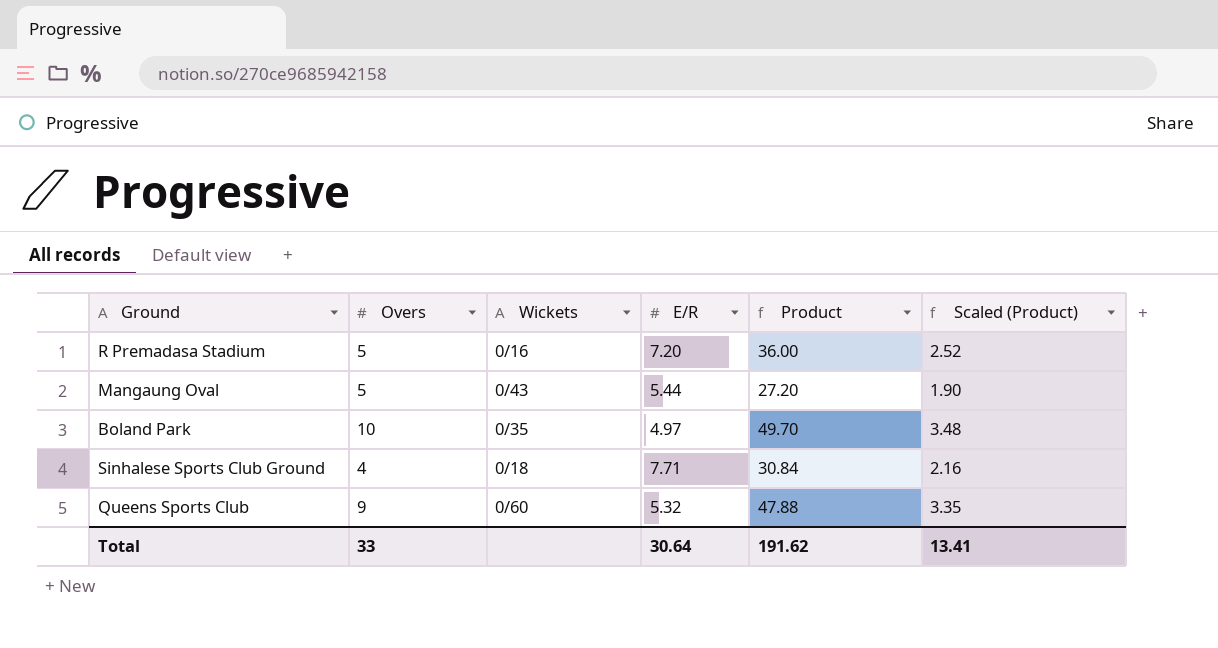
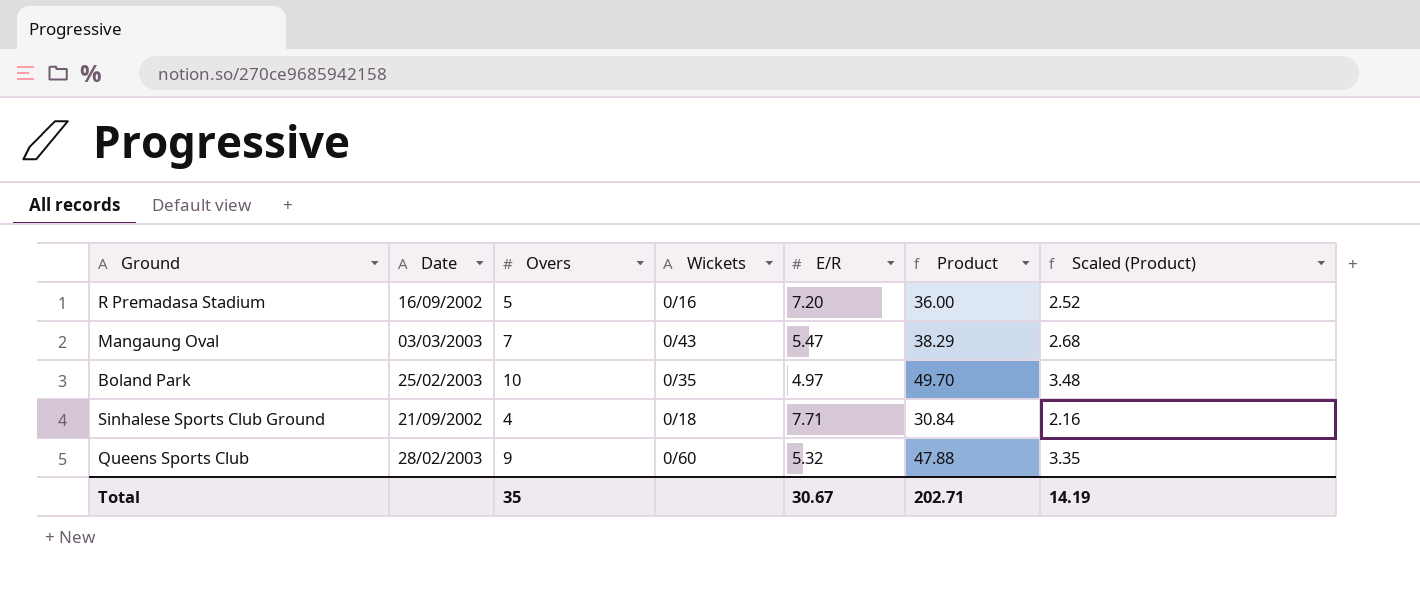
column Date | position: none -> 2
Mangaung Oval | Overs: 5 -> 7
Mangaung Oval | E/R: 5.44 -> 5.47
Mangaung Oval | Product: 27.20 -> 38.29
Mangaung Oval | Scaled (Product): 1.90 -> 2.68
Total | Overs: 33 -> 35
Total | E/R: 30.64 -> 30.67
Total | Product: 191.62 -> 202.71
Total | Scaled (Product): 13.41 -> 14.19

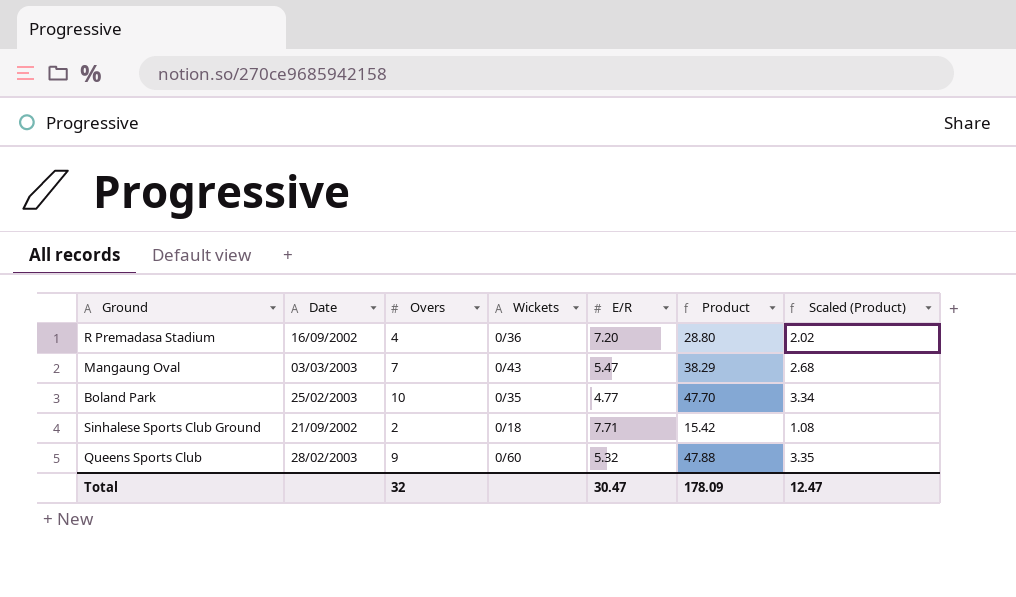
R Premadasa Stadium | Overs: 5 -> 4
R Premadasa Stadium | Wickets: 0/16 -> 0/36
R Premadasa Stadium | Product: 36.00 -> 28.80
R Premadasa Stadium | Scaled (Product): 2.52 -> 2.02
Boland Park | E/R: 4.97 -> 4.77
Boland Park | Product: 49.70 -> 47.70
Boland Park | Scaled (Product): 3.48 -> 3.34
Sinhalese Sports Club Ground | Overs: 4 -> 2
Sinhalese Sports Club Ground | Product: 30.84 -> 15.42
Sinhalese Sports Club Ground | Scaled (Product): 2.16 -> 1.08
Total | Overs: 35 -> 32
Total | E/R: 30.67 -> 30.47
Total | Product: 202.71 -> 178.09
Total | Scaled (Product): 14.19 -> 12.47

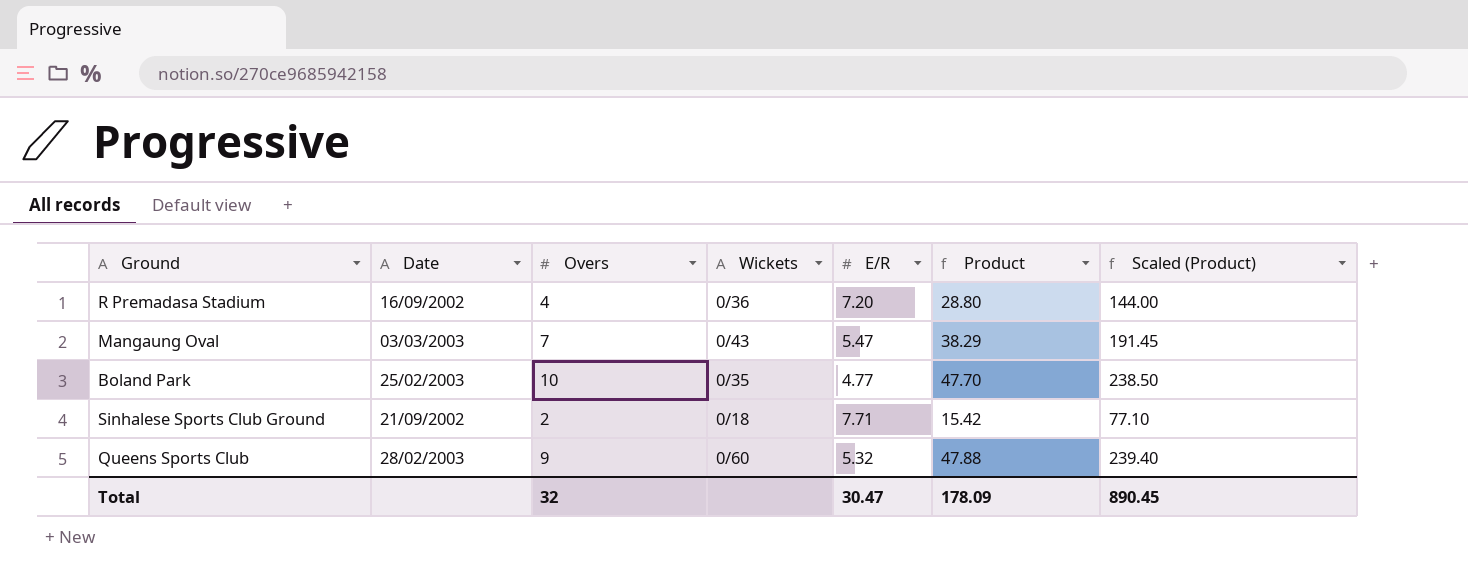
column Scaled (Product) | formula: [Product] * 0.07 -> [Product] * 5
Total | Scaled (Product): 12.47 -> 890.45

